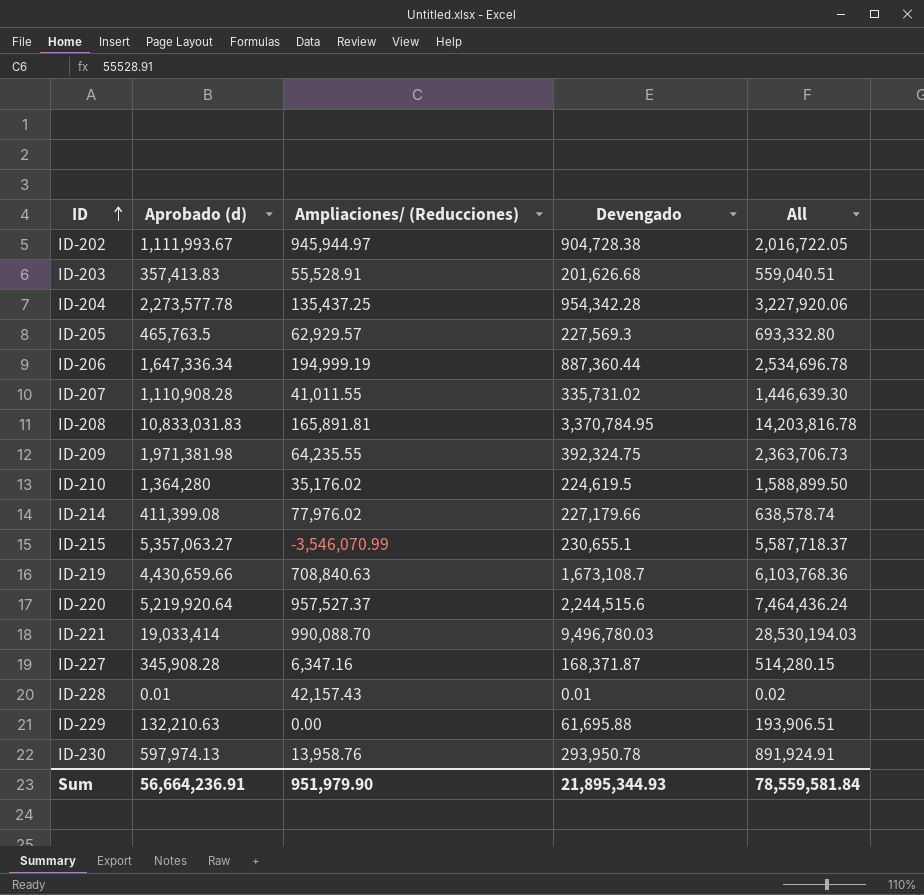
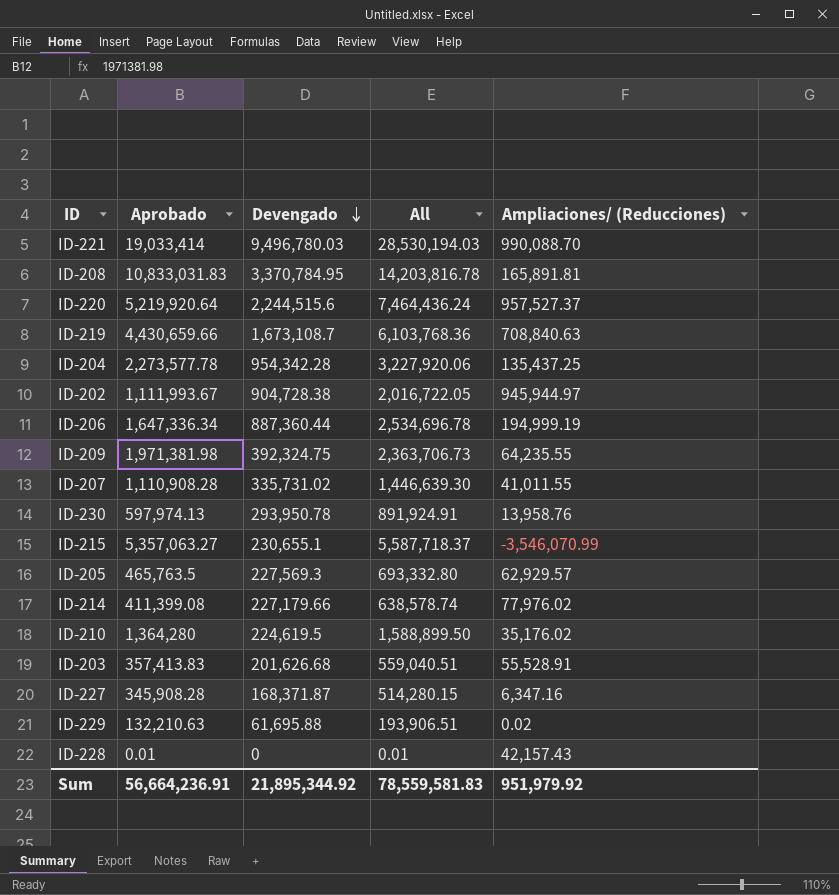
row order: ID ascending -> Devengado descending
column name: Aprobado (d) -> Aprobado
column Ampliaciones/ (Reducciones) | position: 3 -> 5
ID-229 | Ampliaciones/ (Reducciones): 0.00 -> 0.02
ID-228 | Devengado: 0.01 -> 0
ID-228 | All: 0.02 -> 0.01
Sum | Devengado: 21,895,344.93 -> 21,895,344.92
Sum | All: 78,559,581.84 -> 78,559,581.83
Sum | Ampliaciones/ (Reducciones): 951,979.90 -> 951,979.92

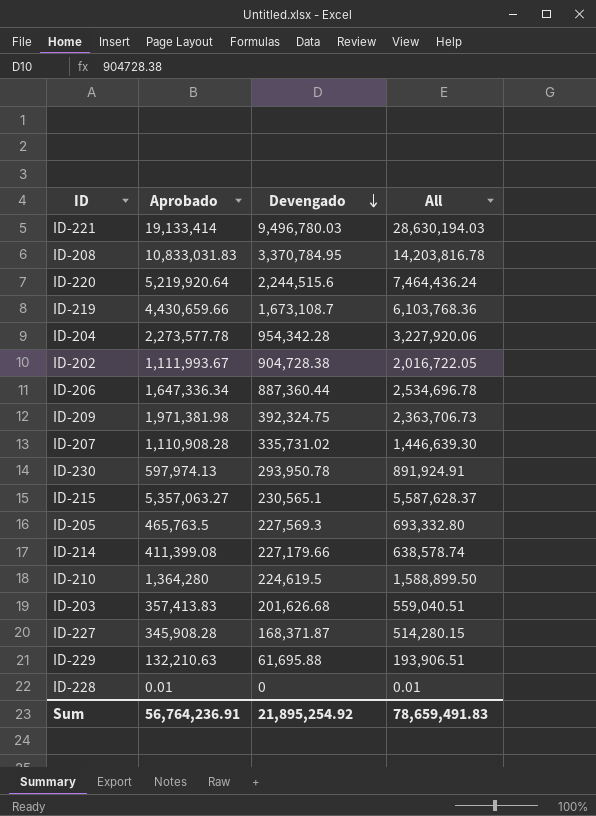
column Ampliaciones/ (Reducciones) | position: 5 -> none
ID-221 | Aprobado: 19,033,414 -> 19,133,414
ID-221 | All: 28,530,194.03 -> 28,630,194.03
ID-215 | Devengado: 230,655.1 -> 230,565.1
ID-215 | All: 5,587,718.37 -> 5,587,628.37
Sum | Aprobado: 56,664,236.91 -> 56,764,236.91
Sum | Devengado: 21,895,344.92 -> 21,895,254.92
Sum | All: 78,559,581.83 -> 78,659,491.83

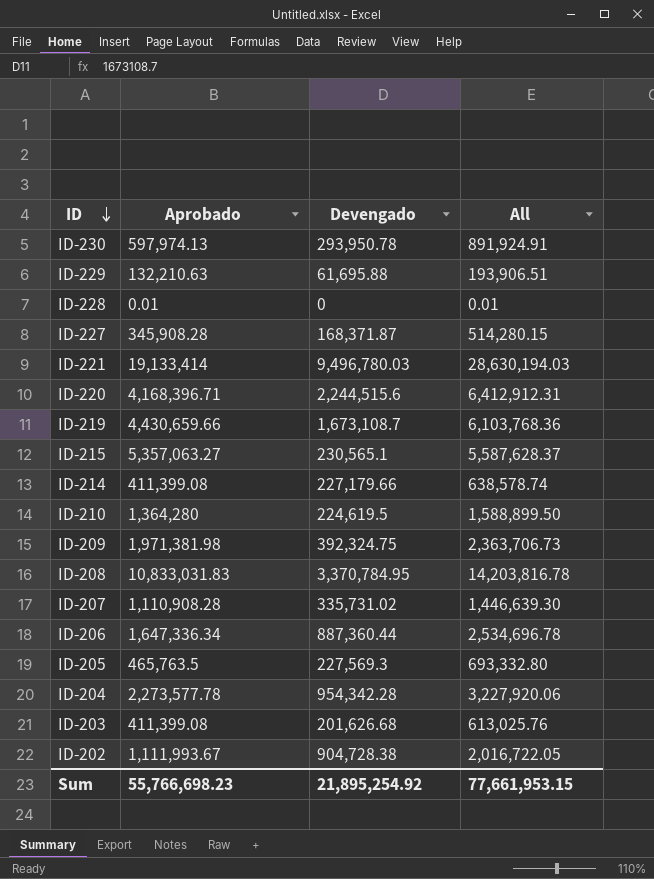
row order: Devengado descending -> ID descending
ID-220 | Aprobado: 5,219,920.64 -> 4,168,396.71
ID-220 | All: 7,464,436.24 -> 6,412,912.31
ID-203 | Aprobado: 357,413.83 -> 411,399.08
ID-203 | All: 559,040.51 -> 613,025.76
Sum | Aprobado: 56,764,236.91 -> 55,766,698.23
Sum | All: 78,659,491.83 -> 77,661,953.15

